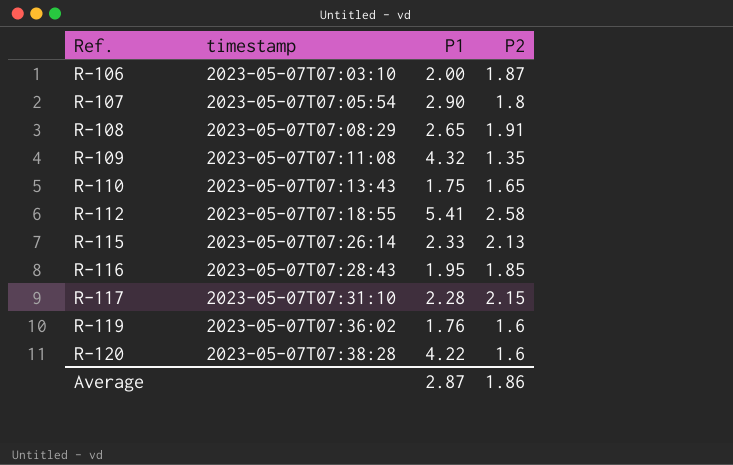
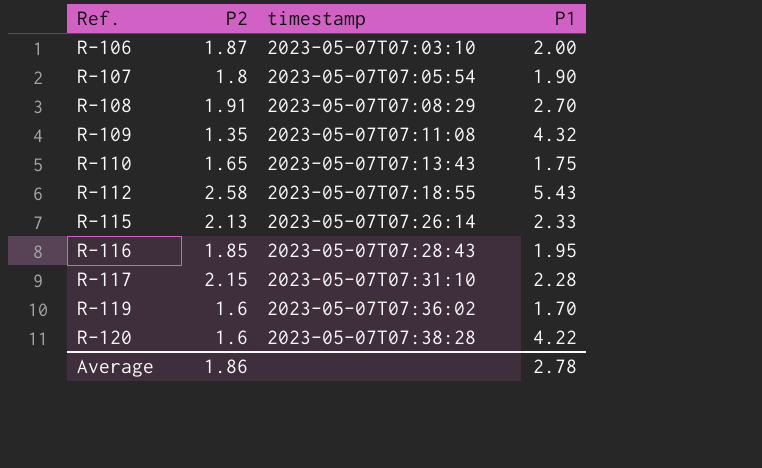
column P2 | position: 4 -> 2
R-107 | P1: 2.90 -> 1.90
R-108 | P1: 2.65 -> 2.70
R-112 | P1: 5.41 -> 5.43
R-119 | P1: 1.76 -> 1.70
Average | P1: 2.87 -> 2.78

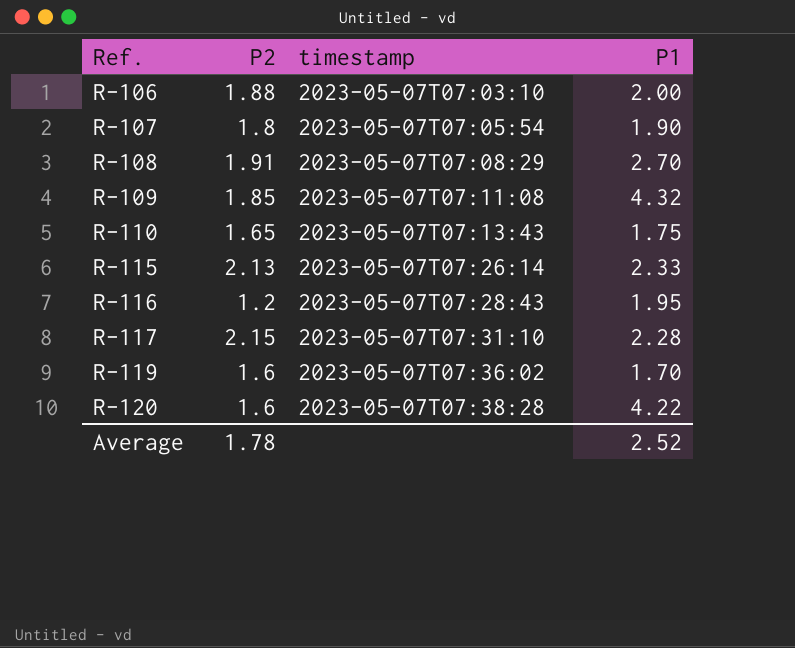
row R-112: 2.58 | 2023-05-07T07:18:55 | 5.43 -> none
R-106 | P2: 1.87 -> 1.88
R-109 | P2: 1.35 -> 1.85
R-116 | P2: 1.85 -> 1.2
Average | P2: 1.86 -> 1.78
Average | P1: 2.78 -> 2.52

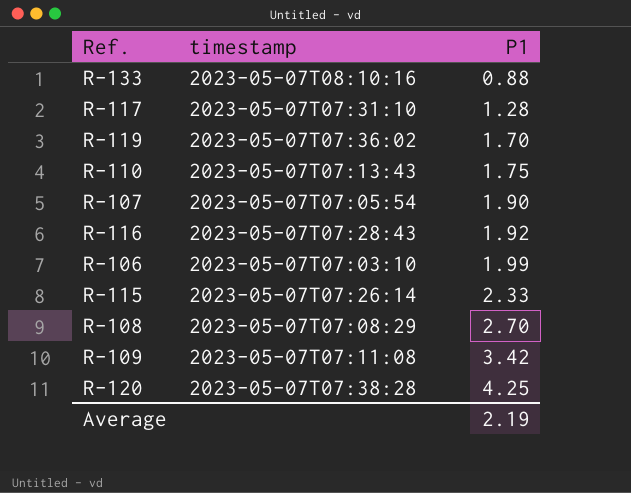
row order: Ref. ascending -> P1 ascending
column P2 | position: 2 -> none
row R-133: none -> 2023-05-07T08:10:16 | 0.88
R-117 | P1: 2.28 -> 1.28
R-116 | P1: 1.95 -> 1.92
R-106 | P1: 2.00 -> 1.99
R-109 | P1: 4.32 -> 3.42
R-120 | P1: 4.22 -> 4.25
Average | P1: 2.52 -> 2.19

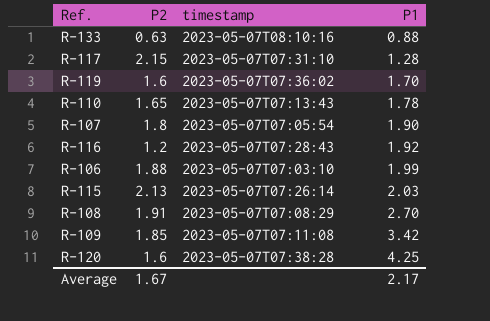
column P2 | position: none -> 2
R-110 | P1: 1.75 -> 1.78
R-115 | P1: 2.33 -> 2.03
Average | P1: 2.19 -> 2.17

